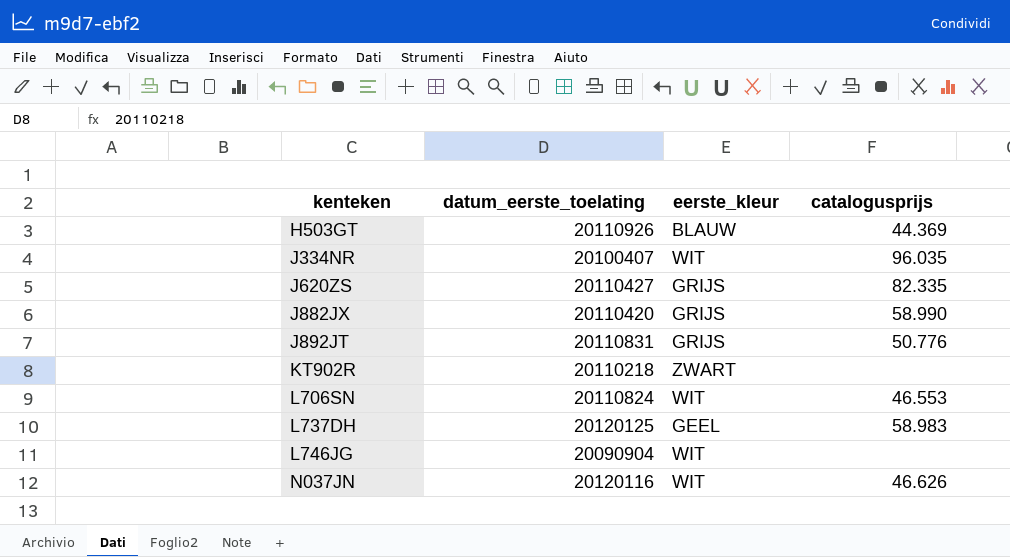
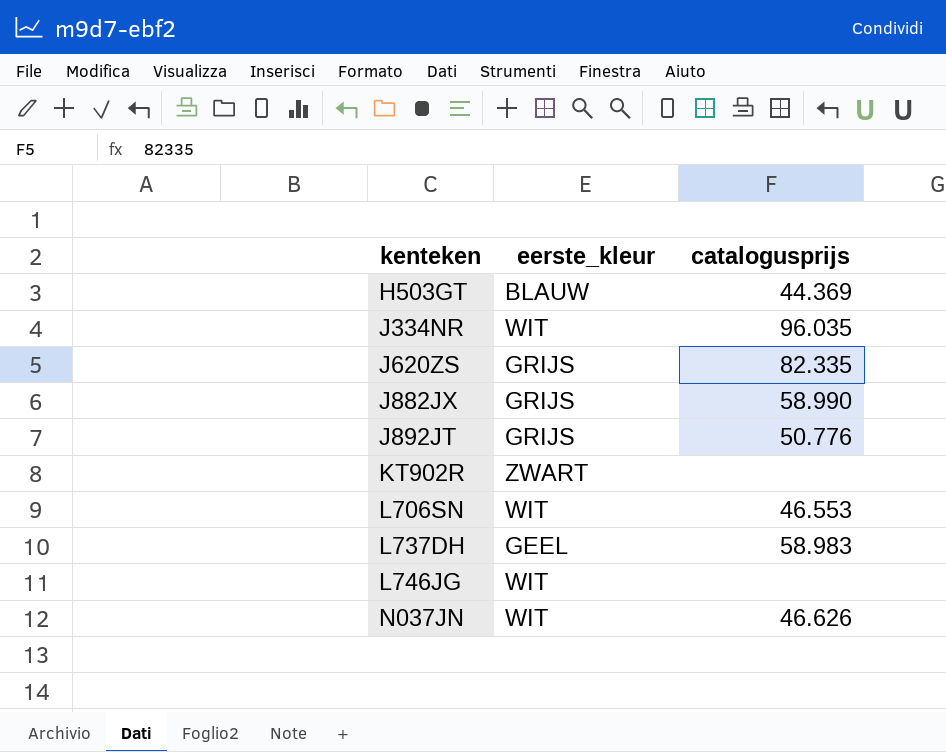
column datum_eerste_toelating | position: 2 -> none

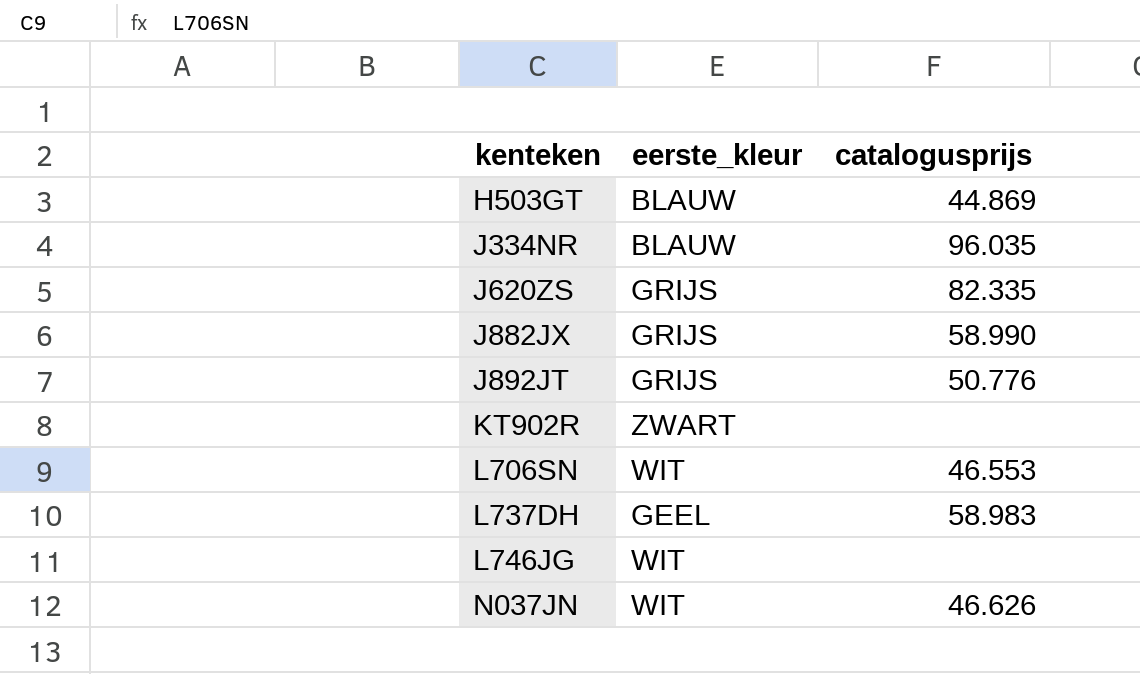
H503GT | catalogusprijs: 44.369 -> 44.869
J334NR | eerste_kleur: WIT -> BLAUW

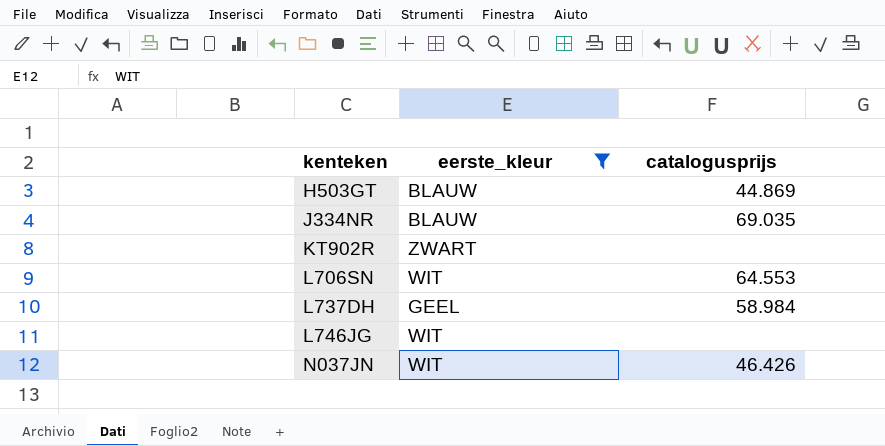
filter: none -> eerste_kleur != GRIJS
J334NR | catalogusprijs: 96.035 -> 69.035
L706SN | catalogusprijs: 46.553 -> 64.553
L737DH | catalogusprijs: 58.983 -> 58.984
N037JN | catalogusprijs: 46.626 -> 46.426

